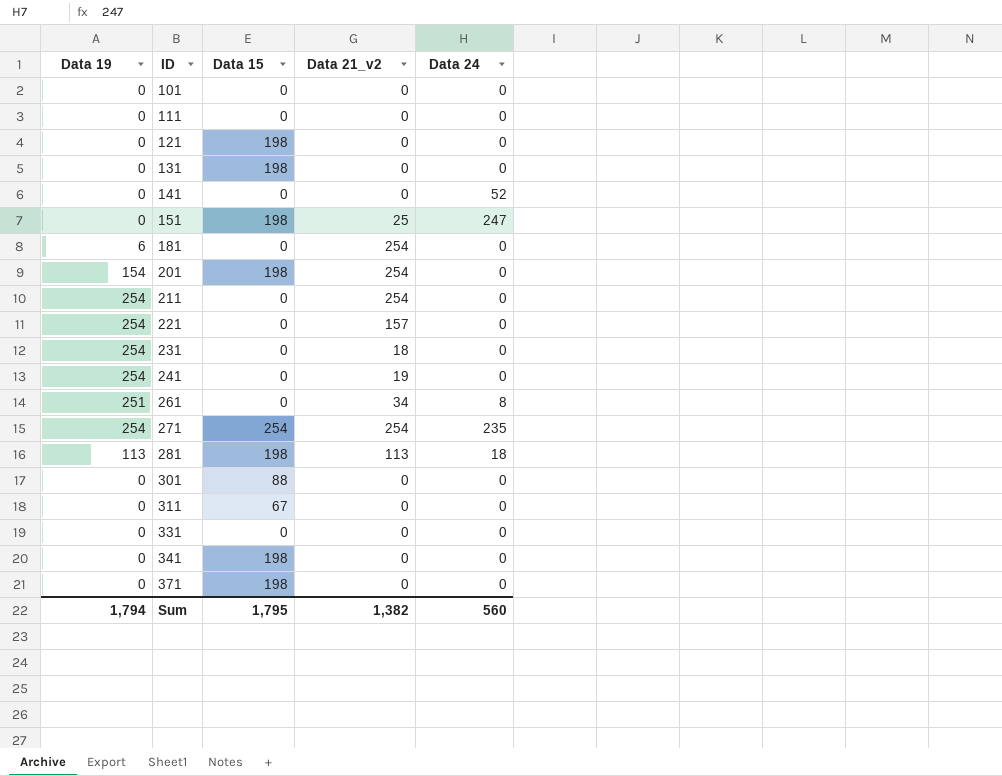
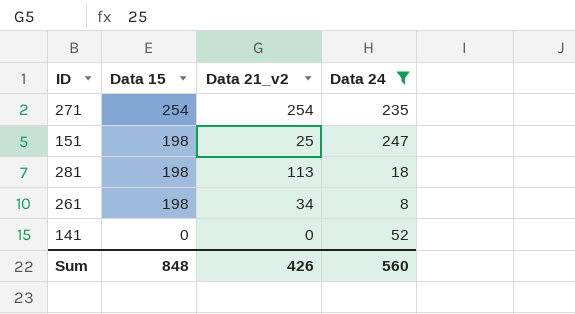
filter: none -> Data 24 != 0
row order: ID ascending -> Data 15 descending
column Data 19 | position: 1 -> none
261 | Data 15: 0 -> 198
Sum | Data 15: 1,795 -> 848
Sum | Data 21_v2: 1,382 -> 426

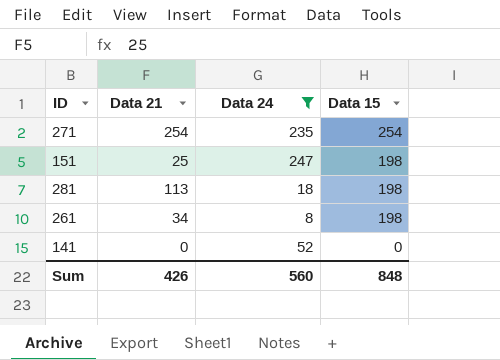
column name: Data 21_v2 -> Data 21
column Data 15 | position: 2 -> 4

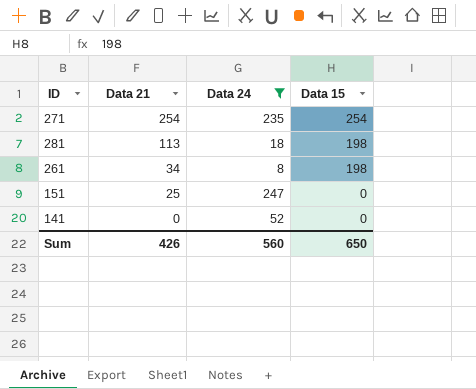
row order: Data 15 descending -> Data 21 descending
151 | Data 15: 198 -> 0
Sum | Data 15: 848 -> 650

